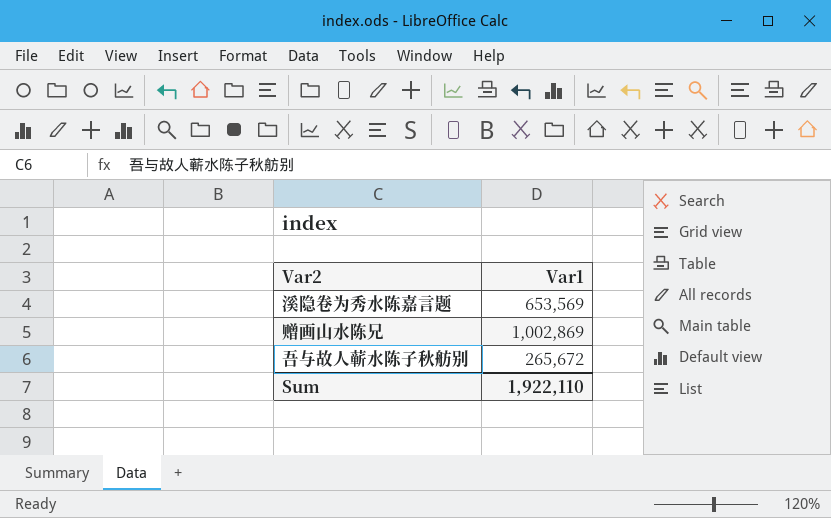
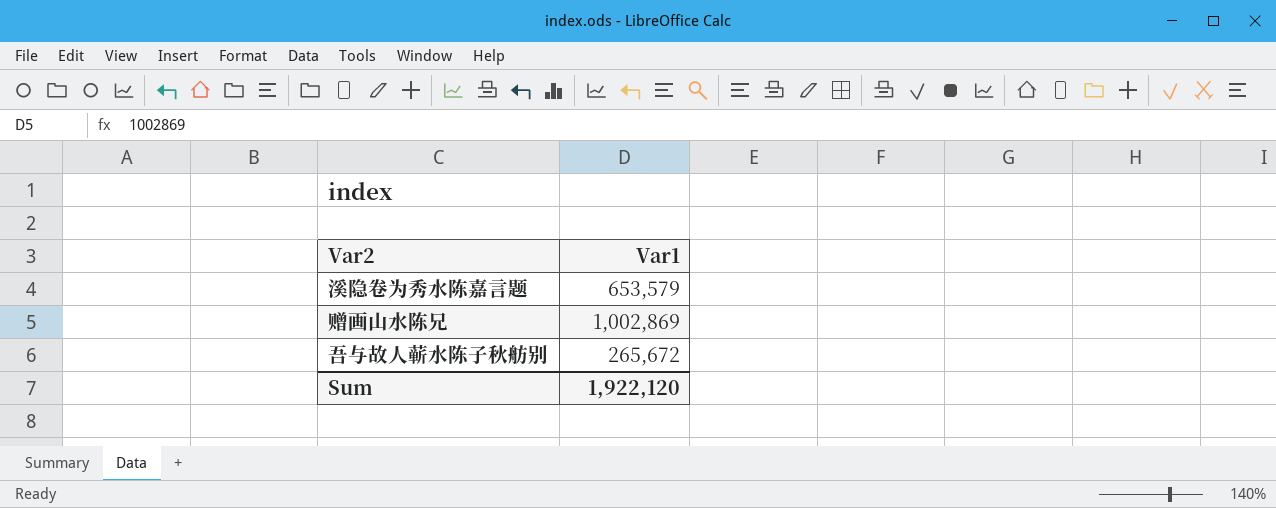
溪隐卷为秀水陈嘉言题 | Var1: 653,569 -> 653,579
Sum | Var1: 1,922,110 -> 1,922,120

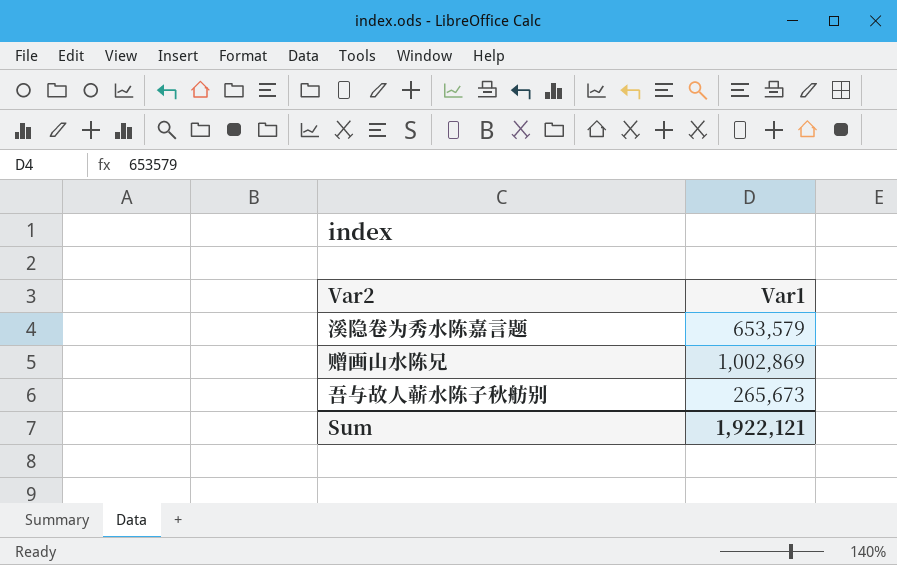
吾与故人蕲水陈子秋舫别 | Var1: 265,672 -> 265,673
Sum | Var1: 1,922,120 -> 1,922,121

